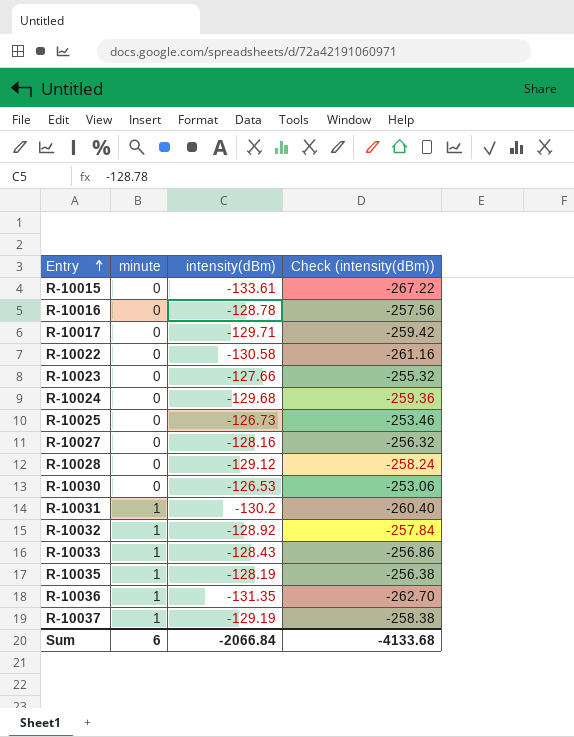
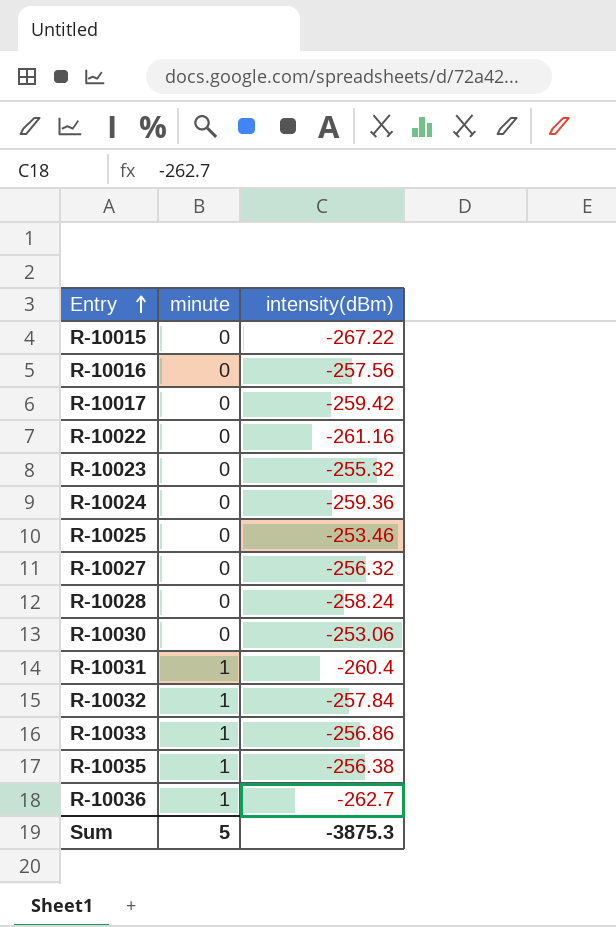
column Check (intensity(dBm)) | formula: [intensity(dBm)] * 2 -> none
row R-10037: 1 | -129.19 | -258.38 -> none
R-10015 | intensity(dBm): -133.61 -> -267.22
R-10016 | intensity(dBm): -128.78 -> -257.56
R-10017 | intensity(dBm): -129.71 -> -259.42
R-10022 | intensity(dBm): -130.58 -> -261.16
R-10023 | intensity(dBm): -127.66 -> -255.32
R-10024 | intensity(dBm): -129.68 -> -259.36
R-10025 | intensity(dBm): -126.73 -> -253.46
R-10027 | intensity(dBm): -128.16 -> -256.32
R-10028 | intensity(dBm): -129.12 -> -258.24
R-10030 | intensity(dBm): -126.53 -> -253.06
R-10031 | intensity(dBm): -130.2 -> -260.4
R-10032 | intensity(dBm): -128.92 -> -257.84
R-10033 | intensity(dBm): -128.43 -> -256.86
R-10035 | intensity(dBm): -128.19 -> -256.38
R-10036 | intensity(dBm): -131.35 -> -262.7
Sum | minute: 6 -> 5
Sum | intensity(dBm): -2066.84 -> -3875.3

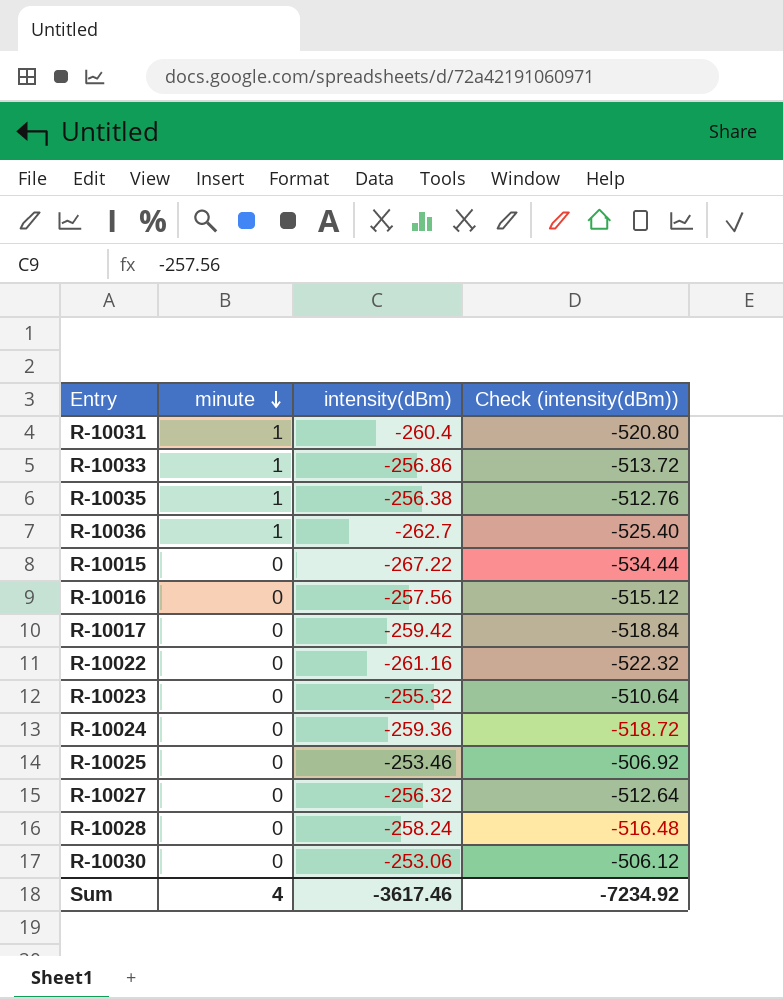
row order: Entry ascending -> minute descending
column Check (intensity(dBm)) | formula: none -> [intensity(dBm)] * 2
row R-10032: 1 | -257.84 -> none
Sum | minute: 5 -> 4
Sum | intensity(dBm): -3875.3 -> -3617.46

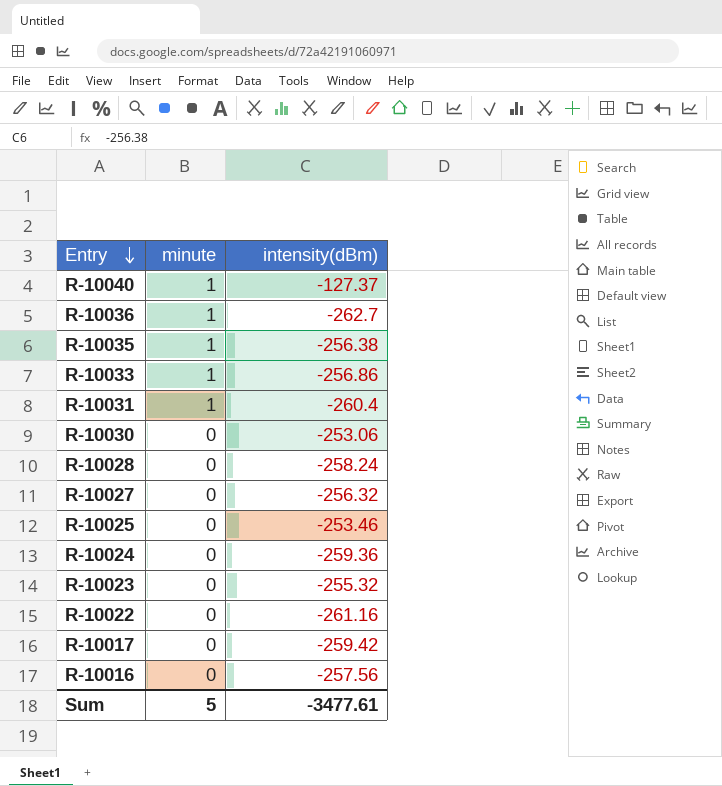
row order: minute descending -> Entry descending
column Check (intensity(dBm)) | formula: [intensity(dBm)] * 2 -> none
row R-10015: 0 | -267.22 | -534.44 -> none
row R-10040: none -> 1 | -127.37
Sum | minute: 4 -> 5
Sum | intensity(dBm): -3617.46 -> -3477.61

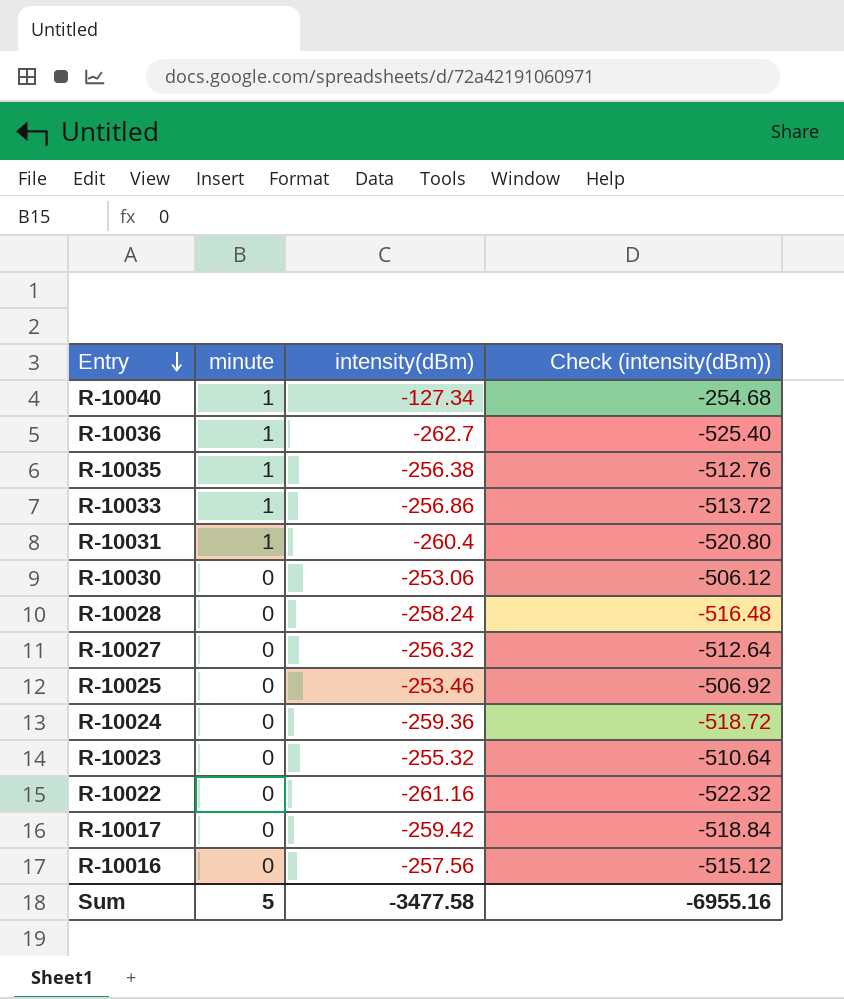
column Check (intensity(dBm)) | formula: none -> [intensity(dBm)] * 2
R-10040 | intensity(dBm): -127.37 -> -127.34
Sum | intensity(dBm): -3477.61 -> -3477.58

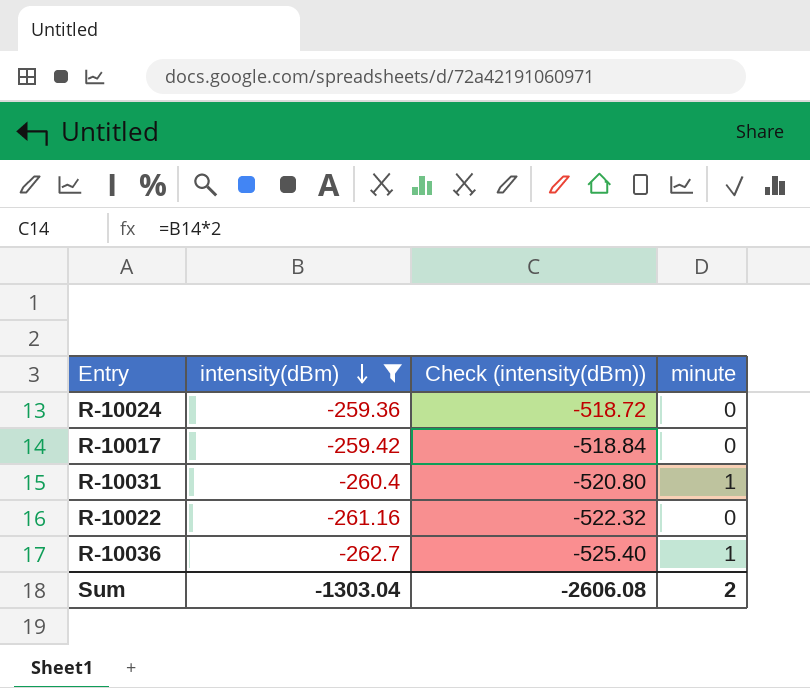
filter: none -> intensity(dBm) <= -259.36
row order: Entry descending -> intensity(dBm) descending
column minute | position: 2 -> 4
Sum | intensity(dBm): -3477.58 -> -1303.04
Sum | Check (intensity(dBm)): -6955.16 -> -2606.08
Sum | minute: 5 -> 2

